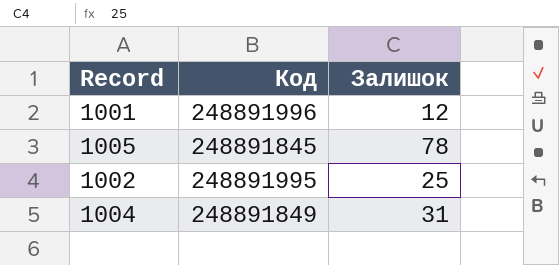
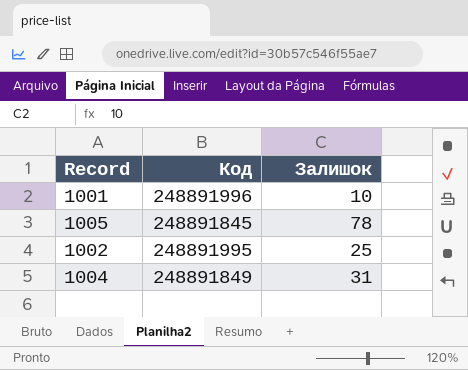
1001 | Залишок: 12 -> 10

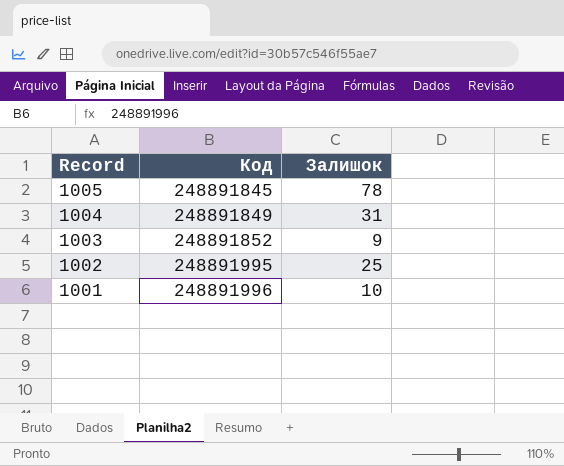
row order: none -> Record descending
row 1003: none -> 248891852 | 9

